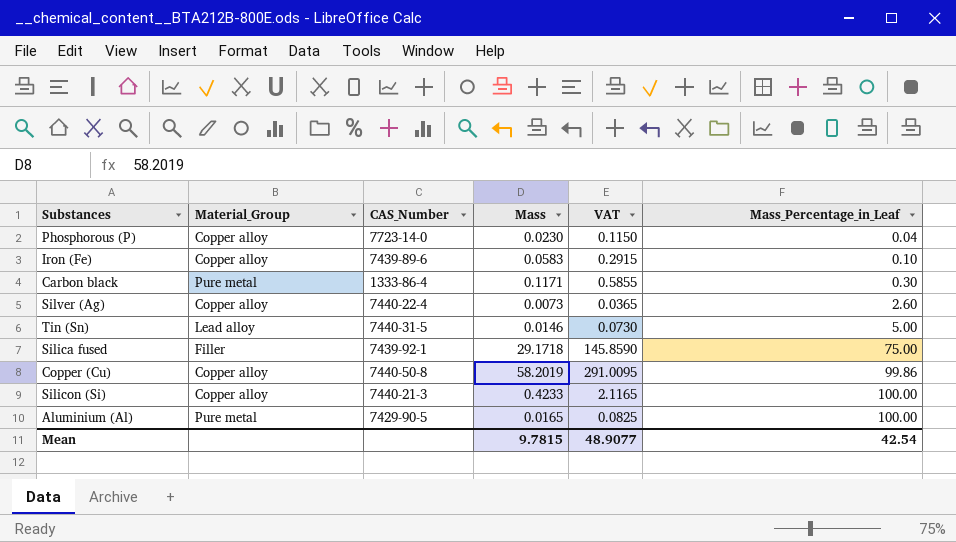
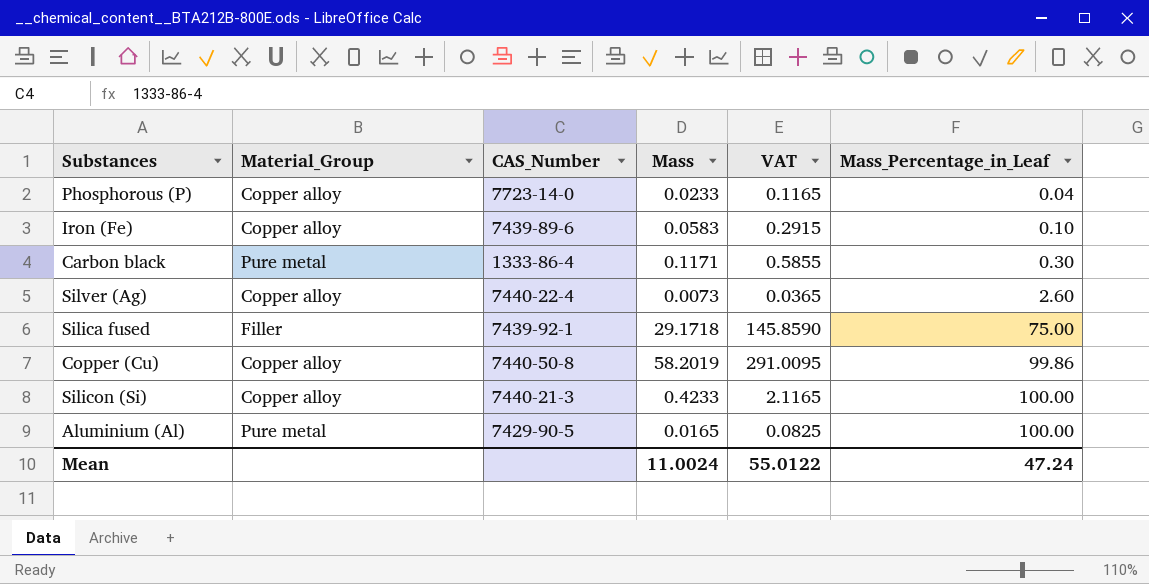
row Tin (Sn): Lead alloy | 7440-31-5 | 0.0146 | 0.0730 | 5.00 -> none
Phosphorous (P) | Mass: 0.0230 -> 0.0233
Phosphorous (P) | VAT: 0.1150 -> 0.1165
Mean | Mass: 9.7815 -> 11.0024
Mean | VAT: 48.9077 -> 55.0122
Mean | Mass_Percentage_in_Leaf: 42.54 -> 47.24

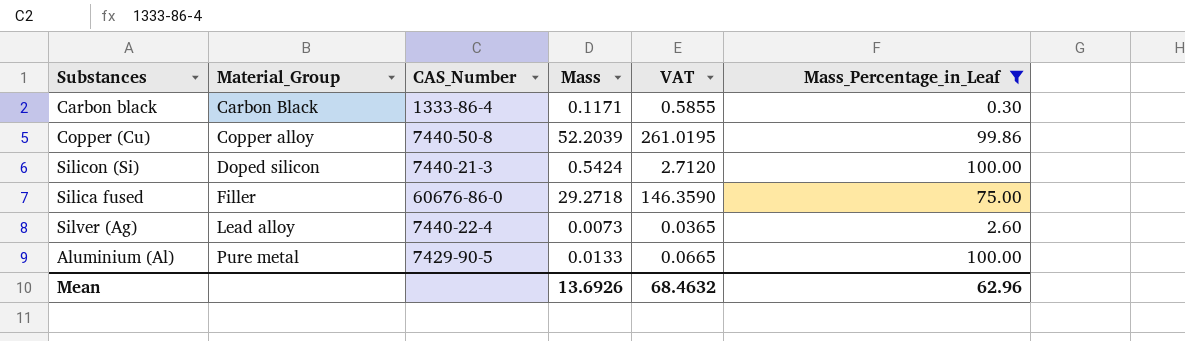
filter: none -> Mass_Percentage_in_Leaf >= 0.30
row order: Mass_Percentage_in_Leaf ascending -> Material_Group ascending
Carbon black | Material_Group: Pure metal -> Carbon Black
Copper (Cu) | Mass: 58.2019 -> 52.2039
Copper (Cu) | VAT: 291.0095 -> 261.0195
Silicon (Si) | Material_Group: Copper alloy -> Doped silicon
Silicon (Si) | Mass: 0.4233 -> 0.5424
Silicon (Si) | VAT: 2.1165 -> 2.7120
Silica fused | CAS_Number: 7439-92-1 -> 60676-86-0
Silica fused | Mass: 29.1718 -> 29.2718
Silica fused | VAT: 145.8590 -> 146.3590
Silver (Ag) | Material_Group: Copper alloy -> Lead alloy
Aluminium (Al) | Mass: 0.0165 -> 0.0133
Aluminium (Al) | VAT: 0.0825 -> 0.0665
Mean | Mass: 11.0024 -> 13.6926
Mean | VAT: 55.0122 -> 68.4632
Mean | Mass_Percentage_in_Leaf: 47.24 -> 62.96

